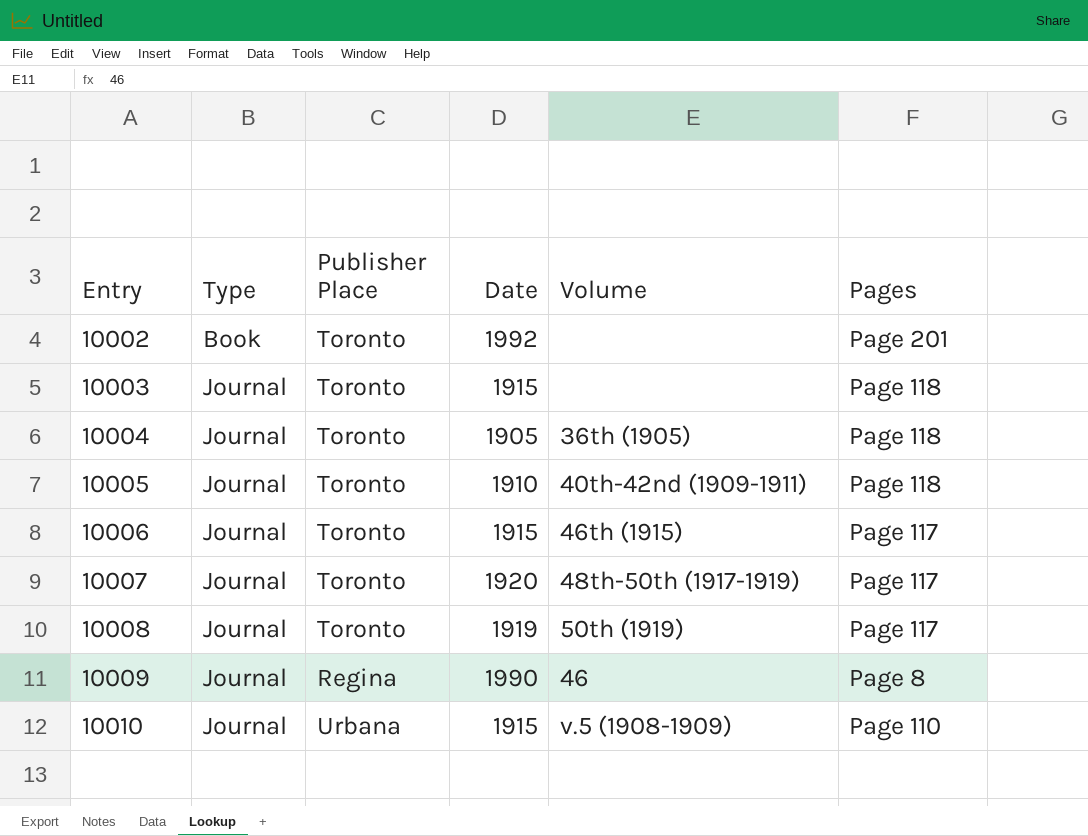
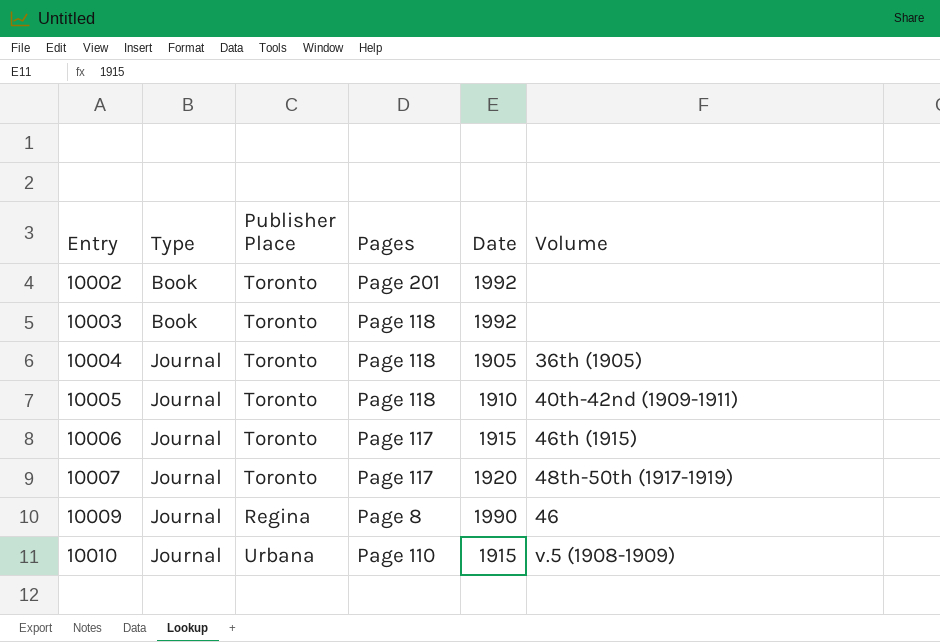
column Pages | position: 6 -> 4
row 10008: Journal | Toronto | 1919 | 50th (1919) | Page 117 -> none
10003 | Type: Journal -> Book
10003 | Date: 1915 -> 1992

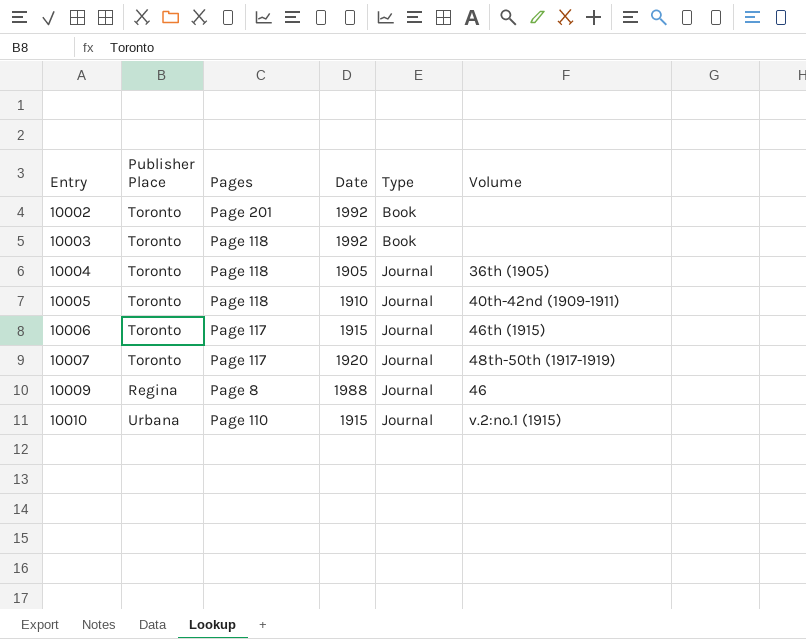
column Type | position: 2 -> 5
10009 | Date: 1990 -> 1988
10010 | Volume: v.5 (1908-1909) -> v.2:no.1 (1915)

